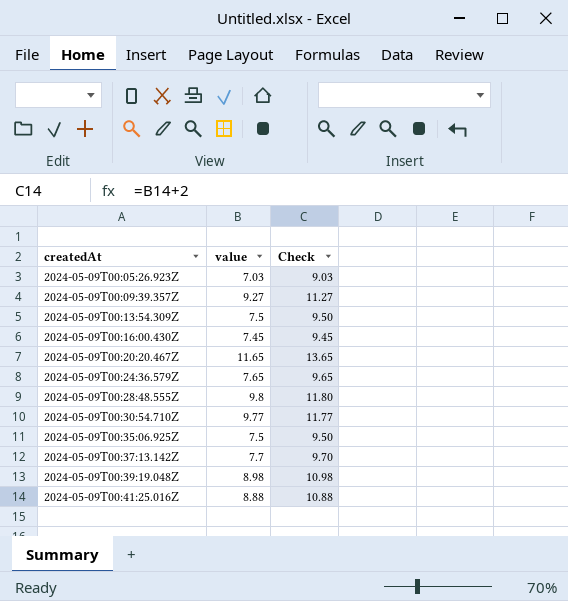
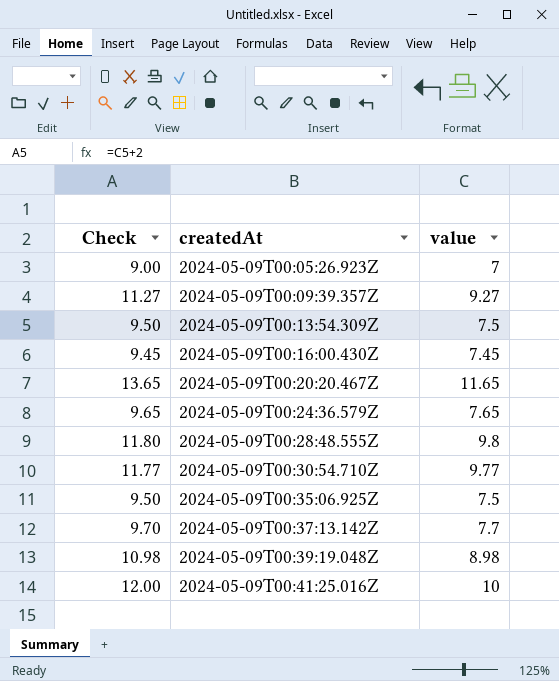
column Check | position: 3 -> 1
2024-05-09T00:05:26.923Z | Check: 9.03 -> 9.00
2024-05-09T00:05:26.923Z | value: 7.03 -> 7
2024-05-09T00:41:25.016Z | Check: 10.88 -> 12.00
2024-05-09T00:41:25.016Z | value: 8.88 -> 10

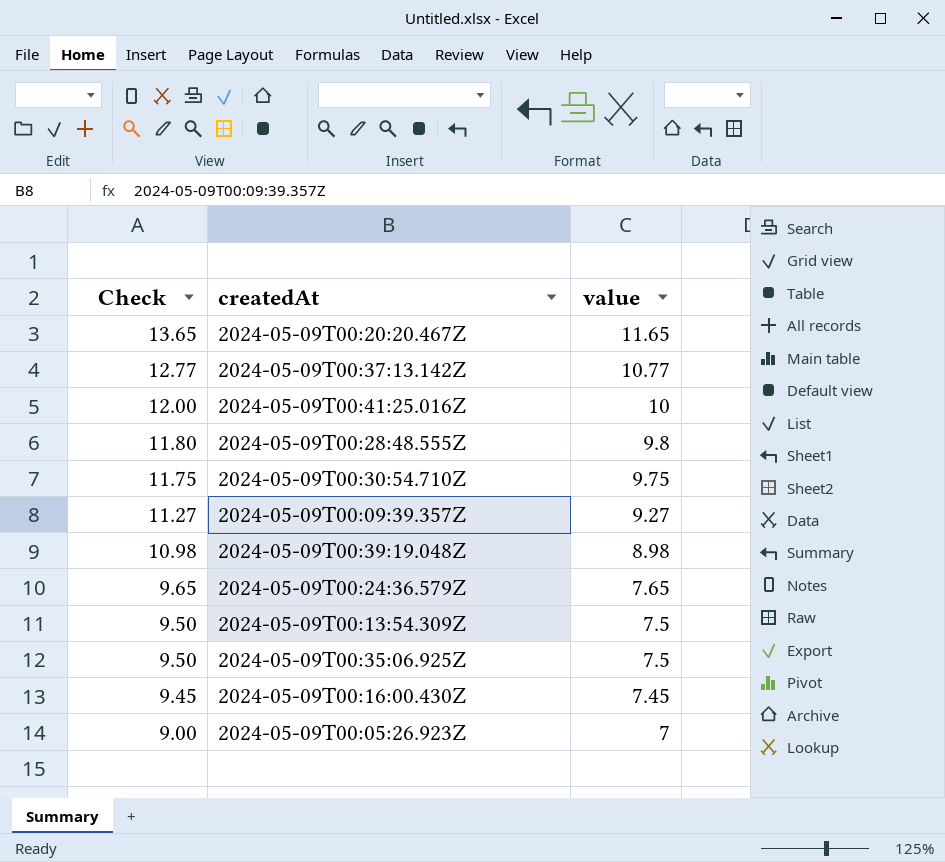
row order: createdAt ascending -> Check descending
2024-05-09T00:37:13.142Z | Check: 9.70 -> 12.77
2024-05-09T00:37:13.142Z | value: 7.7 -> 10.77
2024-05-09T00:30:54.710Z | Check: 11.77 -> 11.75
2024-05-09T00:30:54.710Z | value: 9.77 -> 9.75

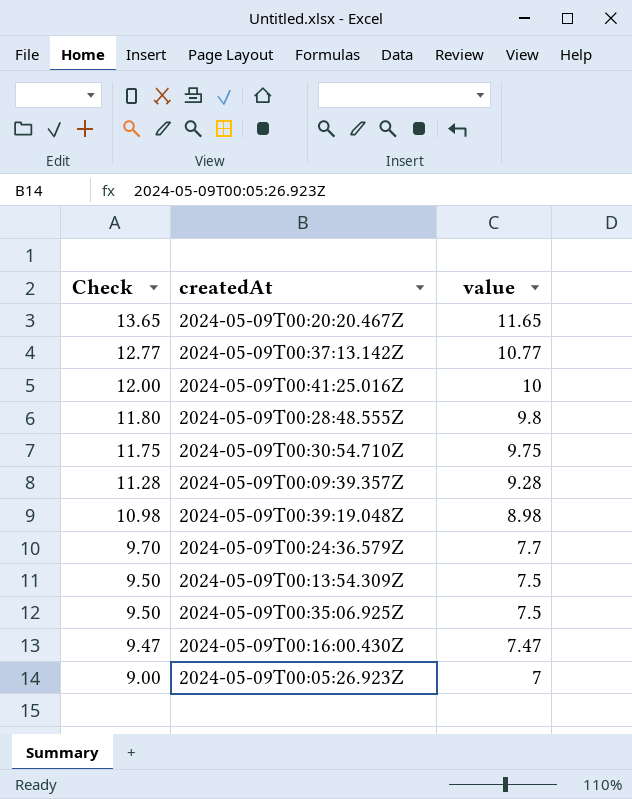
2024-05-09T00:09:39.357Z | Check: 11.27 -> 11.28
2024-05-09T00:09:39.357Z | value: 9.27 -> 9.28
2024-05-09T00:24:36.579Z | Check: 9.65 -> 9.70
2024-05-09T00:24:36.579Z | value: 7.65 -> 7.7
2024-05-09T00:16:00.430Z | Check: 9.45 -> 9.47
2024-05-09T00:16:00.430Z | value: 7.45 -> 7.47

